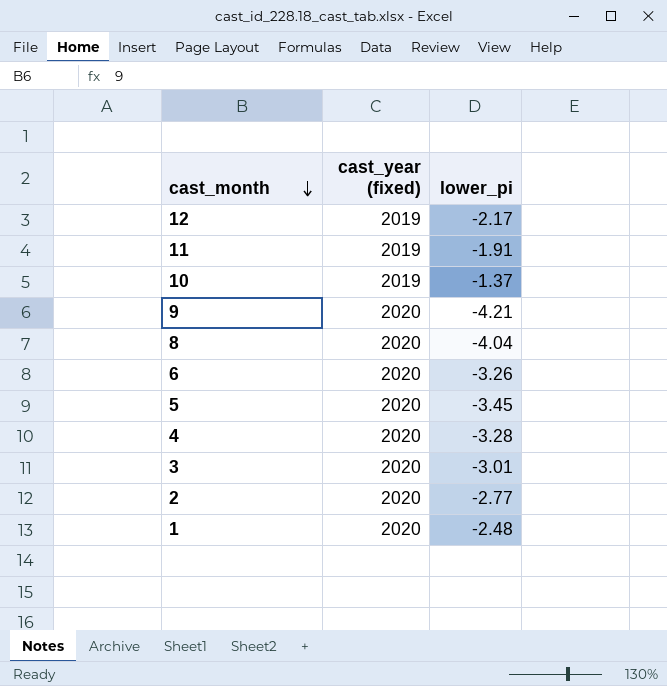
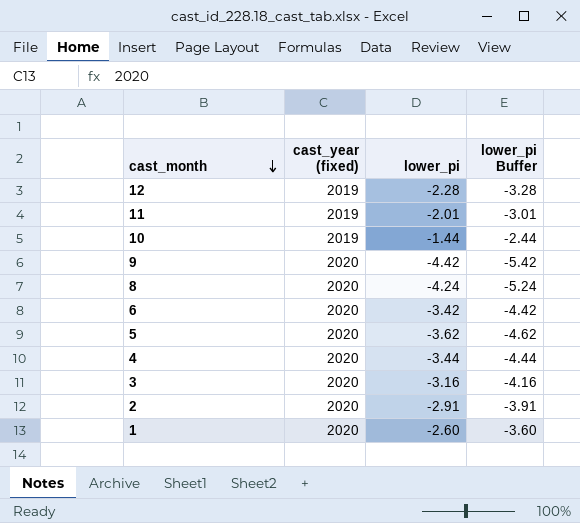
column lower_pi Buffer | formula: none -> [lower_pi] - 1
12 | lower_pi: -2.17 -> -2.28
11 | lower_pi: -1.91 -> -2.01
10 | lower_pi: -1.37 -> -1.44
9 | lower_pi: -4.21 -> -4.42
8 | lower_pi: -4.04 -> -4.24
6 | lower_pi: -3.26 -> -3.42
5 | lower_pi: -3.45 -> -3.62
4 | lower_pi: -3.28 -> -3.44
3 | lower_pi: -3.01 -> -3.16
2 | lower_pi: -2.77 -> -2.91
1 | lower_pi: -2.48 -> -2.60

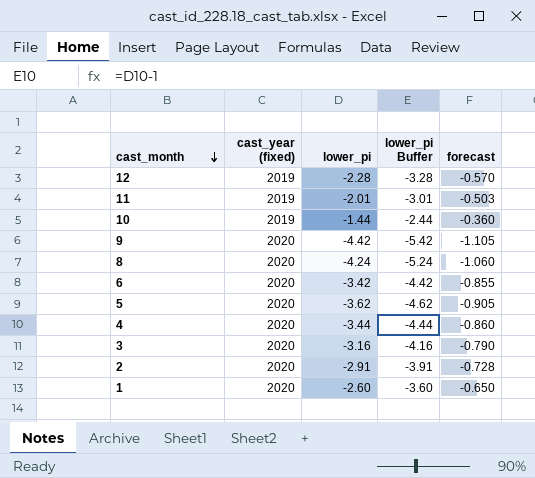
column forecast | formula: none -> [lower_pi] * 0.25

